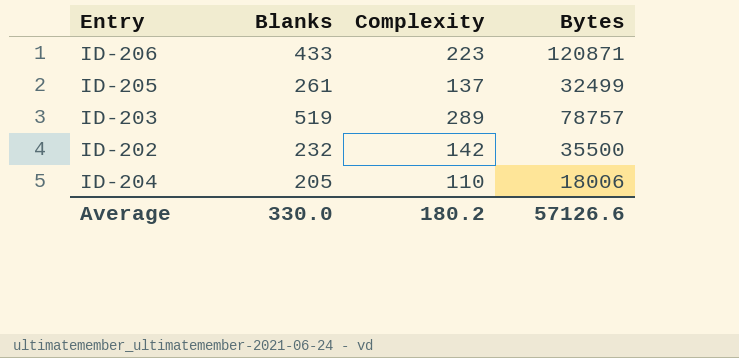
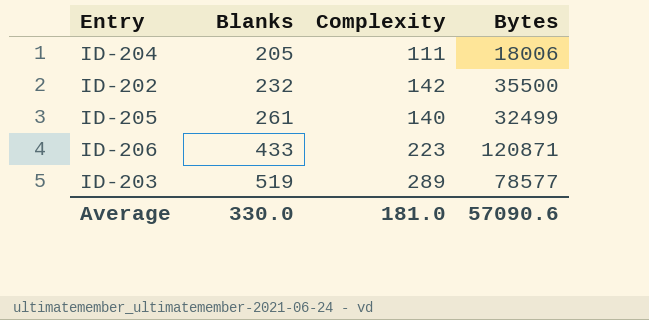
row order: none -> Blanks ascending
ID-204 | Complexity: 110 -> 111
ID-205 | Complexity: 137 -> 140
ID-203 | Bytes: 78757 -> 78577
Average | Complexity: 180.2 -> 181.0
Average | Bytes: 57126.6 -> 57090.6

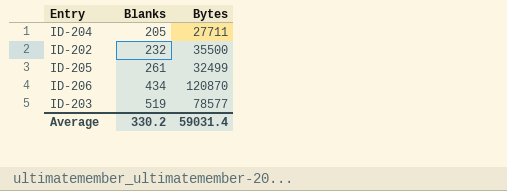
column Complexity | position: 3 -> none
ID-204 | Bytes: 18006 -> 27711
ID-206 | Blanks: 433 -> 434
ID-206 | Bytes: 120871 -> 120870
Average | Blanks: 330.0 -> 330.2
Average | Bytes: 57090.6 -> 59031.4

